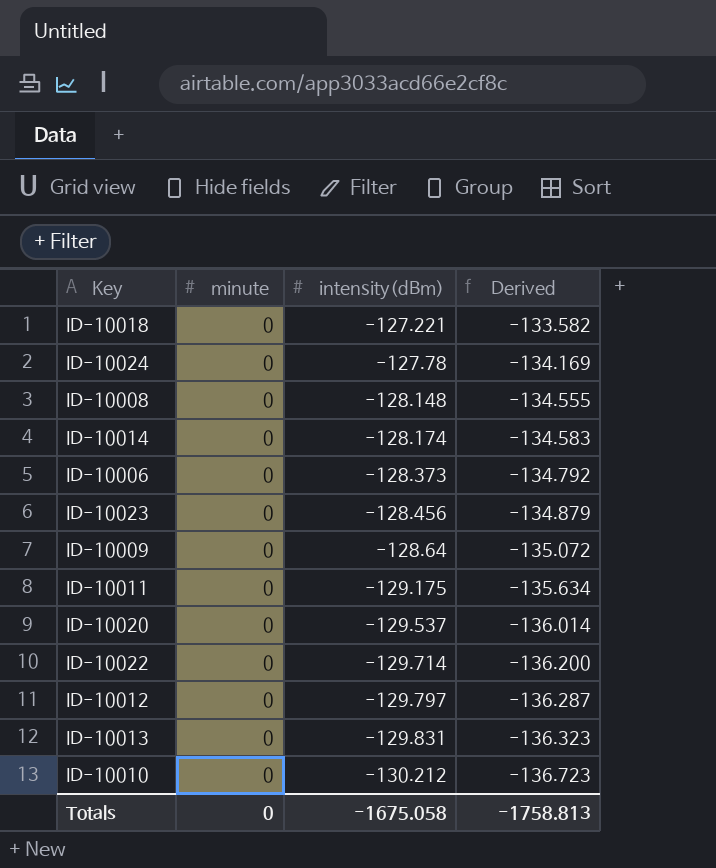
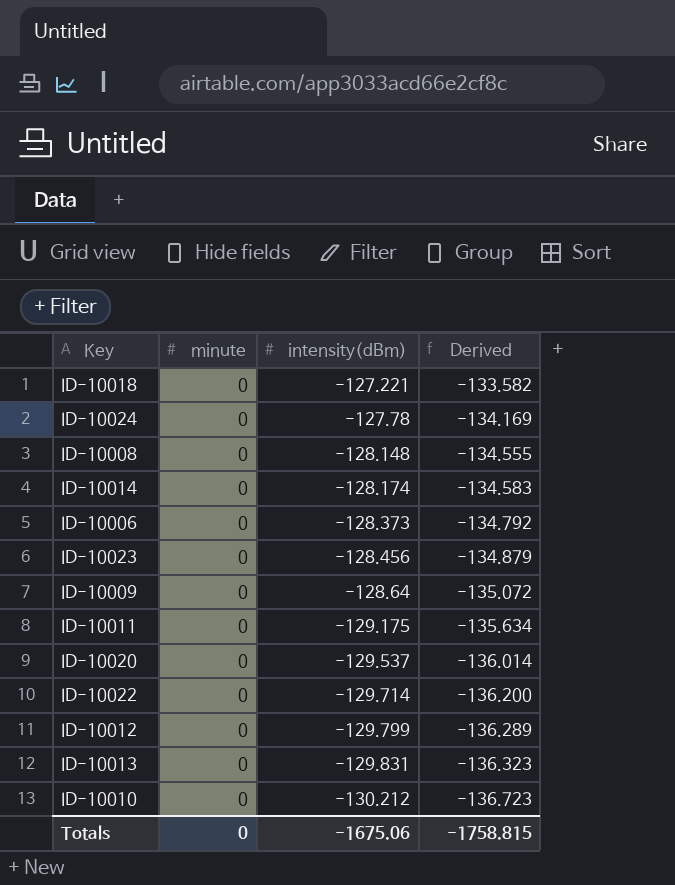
ID-10012 | intensity(dBm): -129.797 -> -129.799
ID-10012 | Derived: -136.287 -> -136.289
Totals | intensity(dBm): -1675.058 -> -1675.06
Totals | Derived: -1758.813 -> -1758.815

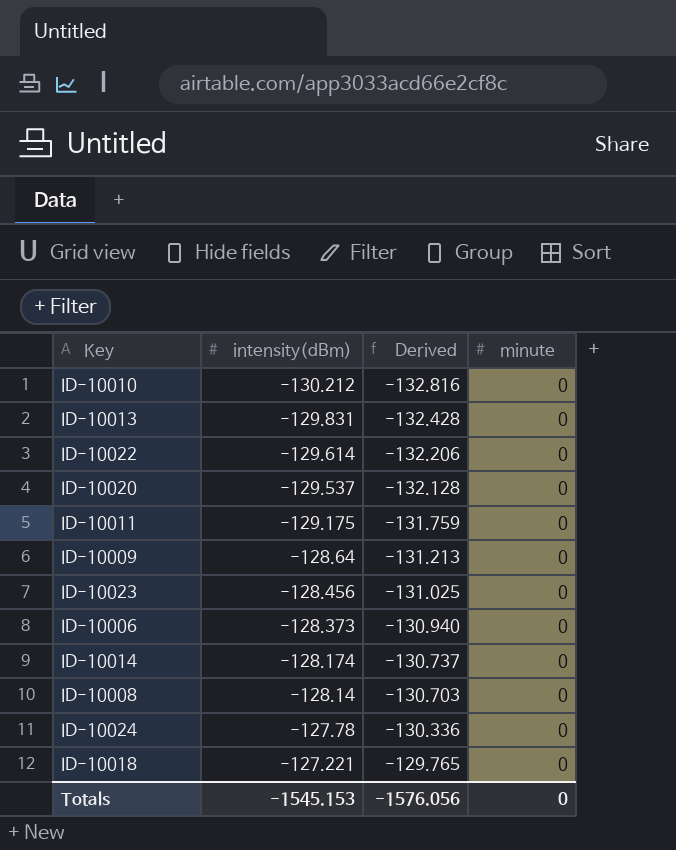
row order: intensity(dBm) descending -> intensity(dBm) ascending
column Derived | formula: [intensity(dBm)] * 1.05 -> [intensity(dBm)] * 1.02
column minute | position: 2 -> 4
row ID-10012: 0 | -129.799 | -136.289 -> none
ID-10022 | intensity(dBm): -129.714 -> -129.614
ID-10008 | intensity(dBm): -128.148 -> -128.14
Totals | intensity(dBm): -1675.06 -> -1545.153
Totals | Derived: -1758.815 -> -1576.056

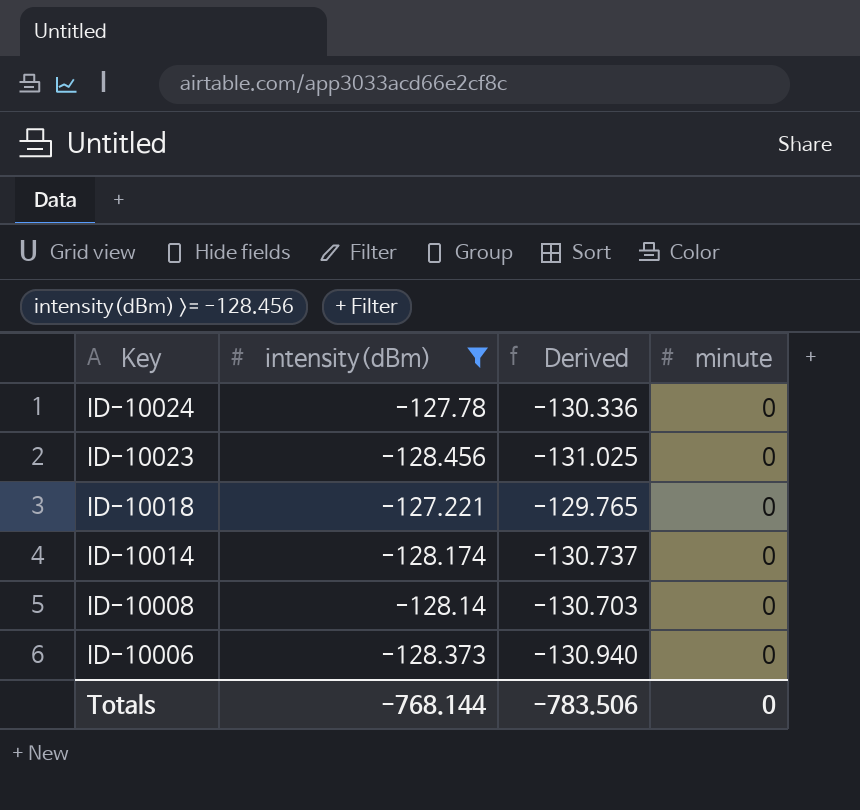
filter: none -> intensity(dBm) >= -128.456
row order: intensity(dBm) ascending -> Key descending
Totals | intensity(dBm): -1545.153 -> -768.144
Totals | Derived: -1576.056 -> -783.506

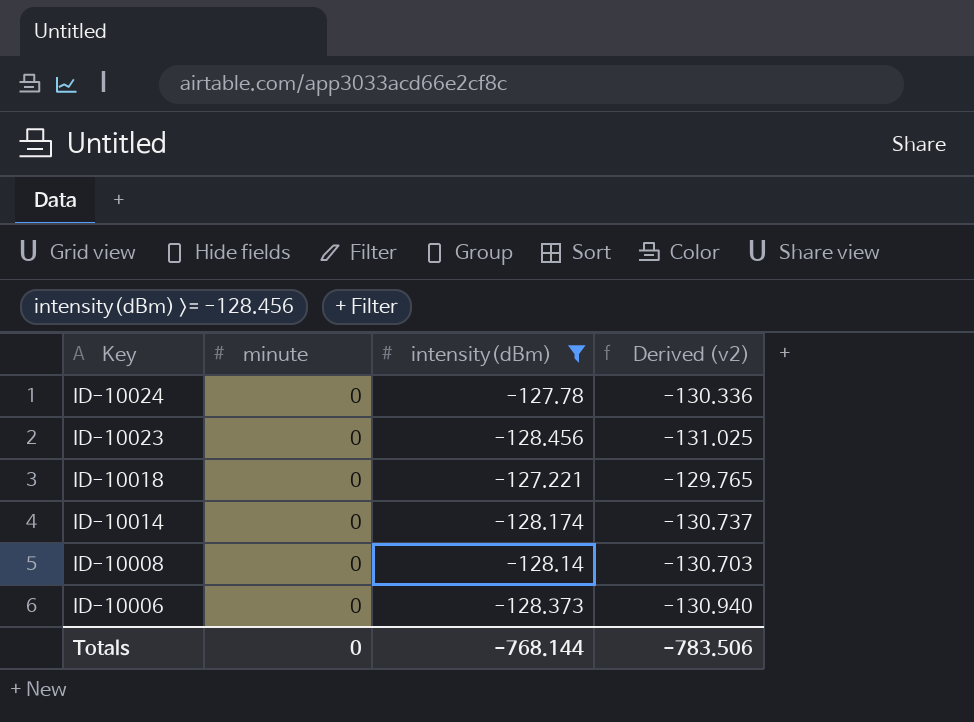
column minute | position: 4 -> 2
column name: Derived -> Derived (v2)

